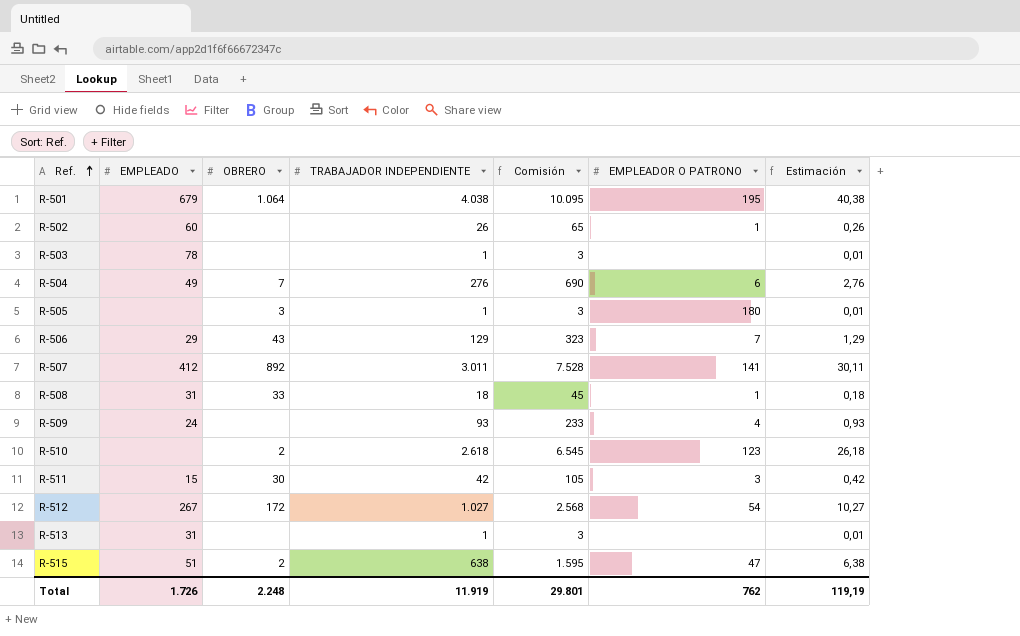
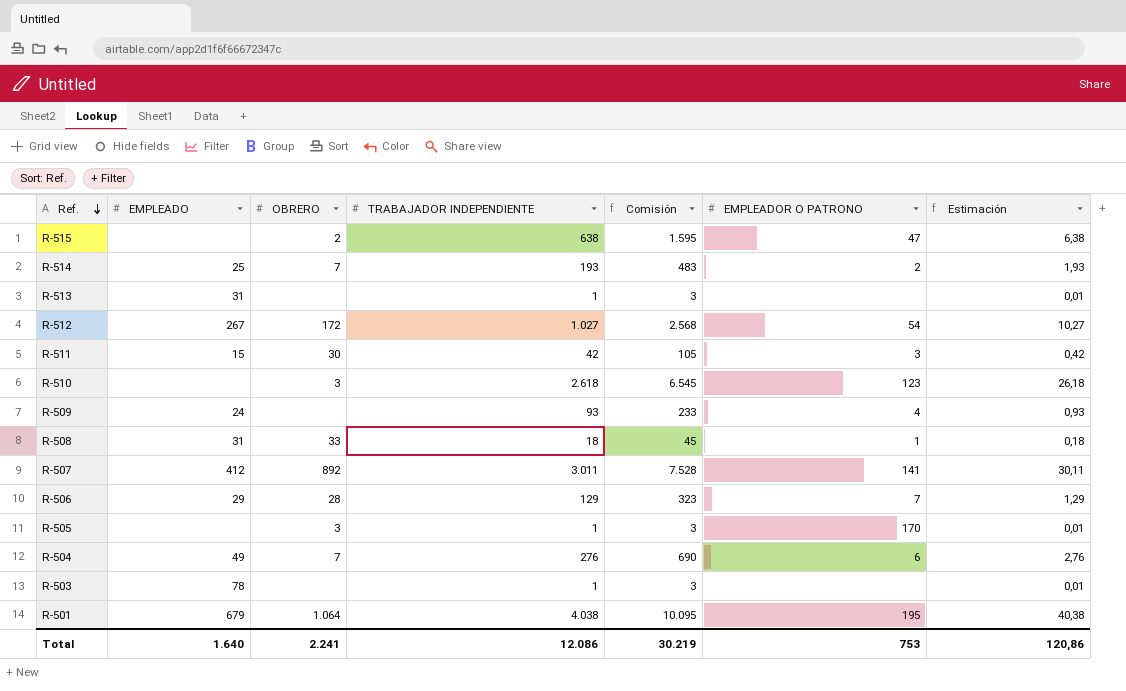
row order: Ref. ascending -> Ref. descending
row R-502: 60 | none | 26 | 65 | 1 | 0,26 -> none
R-515 | EMPLEADO: 51 -> none
row R-514: none -> 25 | 7 | 193 | 483 | 2 | 1,93
R-510 | OBRERO: 2 -> 3
R-506 | OBRERO: 43 -> 28
R-505 | EMPLEADOR O PATRONO: 180 -> 170
Total | EMPLEADO: 1.726 -> 1.640
Total | OBRERO: 2.248 -> 2.241
Total | TRABAJADOR INDEPENDIENTE: 11.919 -> 12.086
Total | Comisión: 29.801 -> 30.219
Total | EMPLEADOR O PATRONO: 762 -> 753
Total | Estimación: 119,19 -> 120,86

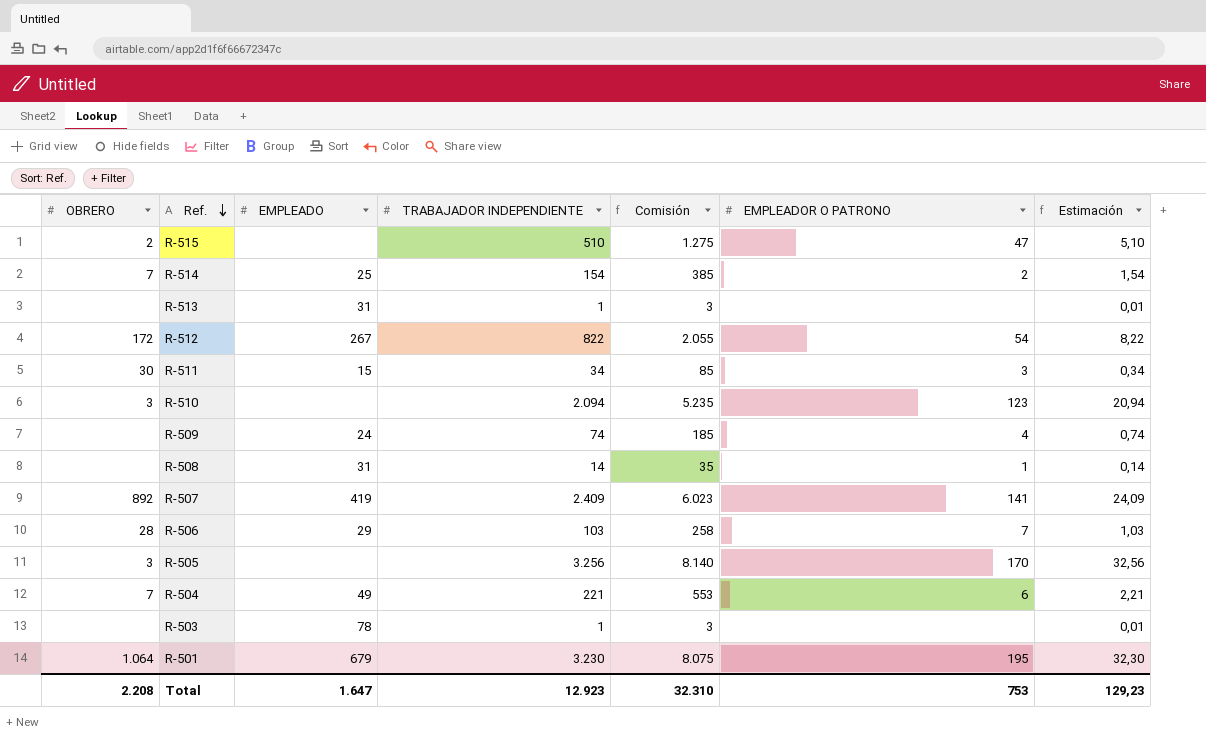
column OBRERO | position: 3 -> 1
R-515 | TRABAJADOR INDEPENDIENTE: 638 -> 510
R-515 | Comisión: 1.595 -> 1.275
R-515 | Estimación: 6,38 -> 5,10
R-514 | TRABAJADOR INDEPENDIENTE: 193 -> 154
R-514 | Comisión: 483 -> 385
R-514 | Estimación: 1,93 -> 1,54
R-512 | TRABAJADOR INDEPENDIENTE: 1.027 -> 822
R-512 | Comisión: 2.568 -> 2.055
R-512 | Estimación: 10,27 -> 8,22
R-511 | TRABAJADOR INDEPENDIENTE: 42 -> 34
R-511 | Comisión: 105 -> 85
R-511 | Estimación: 0,42 -> 0,34
R-510 | TRABAJADOR INDEPENDIENTE: 2.618 -> 2.094
R-510 | Comisión: 6.545 -> 5.235
R-510 | Estimación: 26,18 -> 20,94
R-509 | TRABAJADOR INDEPENDIENTE: 93 -> 74
R-509 | Comisión: 233 -> 185
R-509 | Estimación: 0,93 -> 0,74
R-508 | OBRERO: 33 -> none
R-508 | TRABAJADOR INDEPENDIENTE: 18 -> 14
R-508 | Comisión: 45 -> 35
R-508 | Estimación: 0,18 -> 0,14
R-507 | EMPLEADO: 412 -> 419
R-507 | TRABAJADOR INDEPENDIENTE: 3.011 -> 2.409
R-507 | Comisión: 7.528 -> 6.023
R-507 | Estimación: 30,11 -> 24,09
R-506 | TRABAJADOR INDEPENDIENTE: 129 -> 103
R-506 | Comisión: 323 -> 258
R-506 | Estimación: 1,29 -> 1,03
R-505 | TRABAJADOR INDEPENDIENTE: 1 -> 3.256
R-505 | Comisión: 3 -> 8.140
R-505 | Estimación: 0,01 -> 32,56
R-504 | TRABAJADOR INDEPENDIENTE: 276 -> 221
R-504 | Comisión: 690 -> 553
R-504 | Estimación: 2,76 -> 2,21
R-501 | TRABAJADOR INDEPENDIENTE: 4.038 -> 3.230
R-501 | Comisión: 10.095 -> 8.075
R-501 | Estimación: 40,38 -> 32,30
Total | OBRERO: 2.241 -> 2.208
Total | EMPLEADO: 1.640 -> 1.647
Total | TRABAJADOR INDEPENDIENTE: 12.086 -> 12.923
Total | Comisión: 30.219 -> 32.310
Total | Estimación: 120,86 -> 129,23

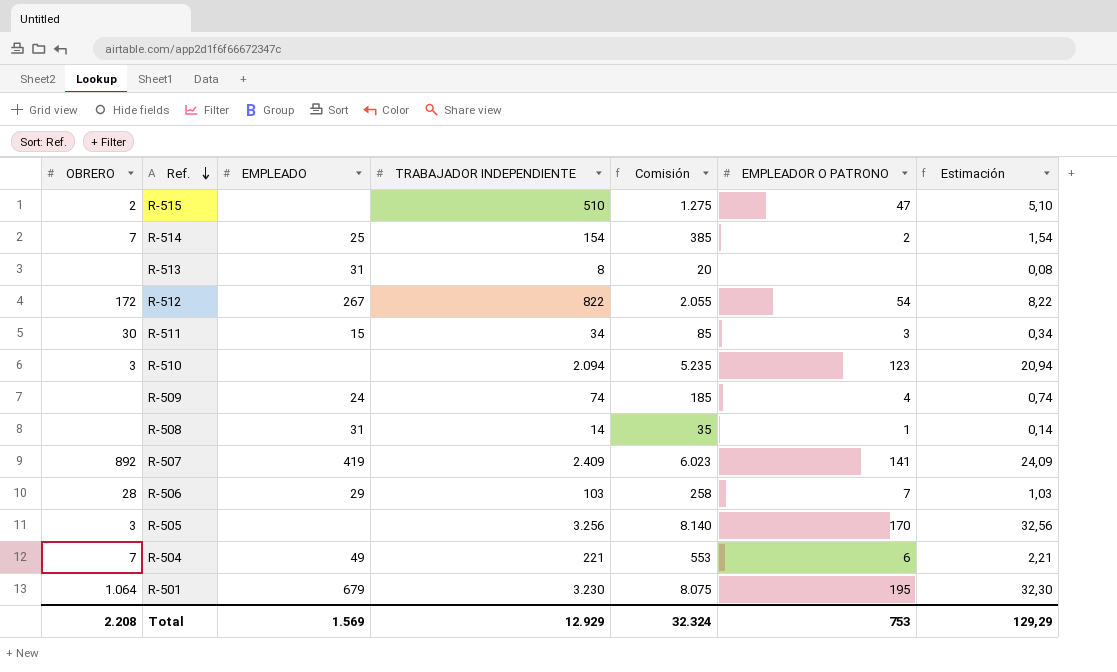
row R-503: none | 78 | 1 | 3 | none | 0,01 -> none
R-513 | TRABAJADOR INDEPENDIENTE: 1 -> 8
R-513 | Comisión: 3 -> 20
R-513 | Estimación: 0,01 -> 0,08
Total | EMPLEADO: 1.647 -> 1.569
Total | TRABAJADOR INDEPENDIENTE: 12.923 -> 12.929
Total | Comisión: 32.310 -> 32.324
Total | Estimación: 129,23 -> 129,29

